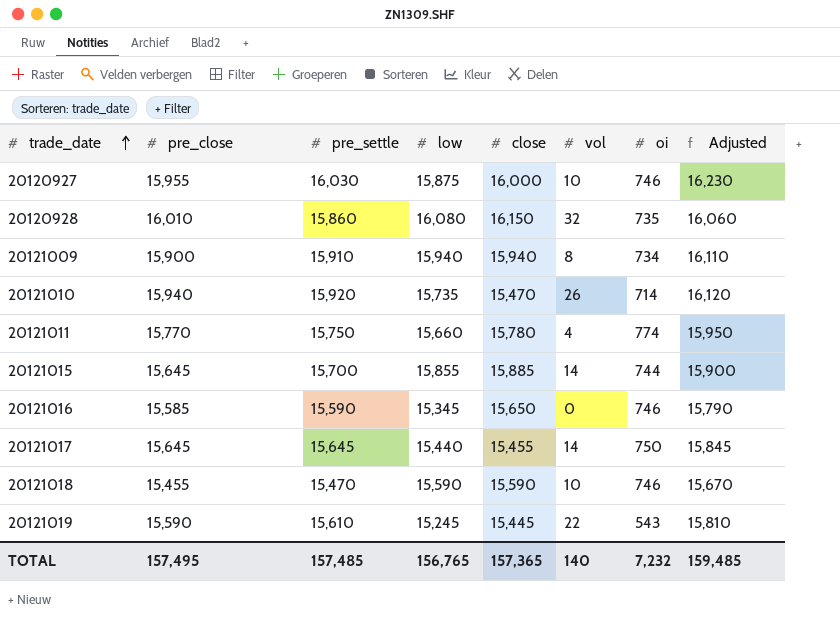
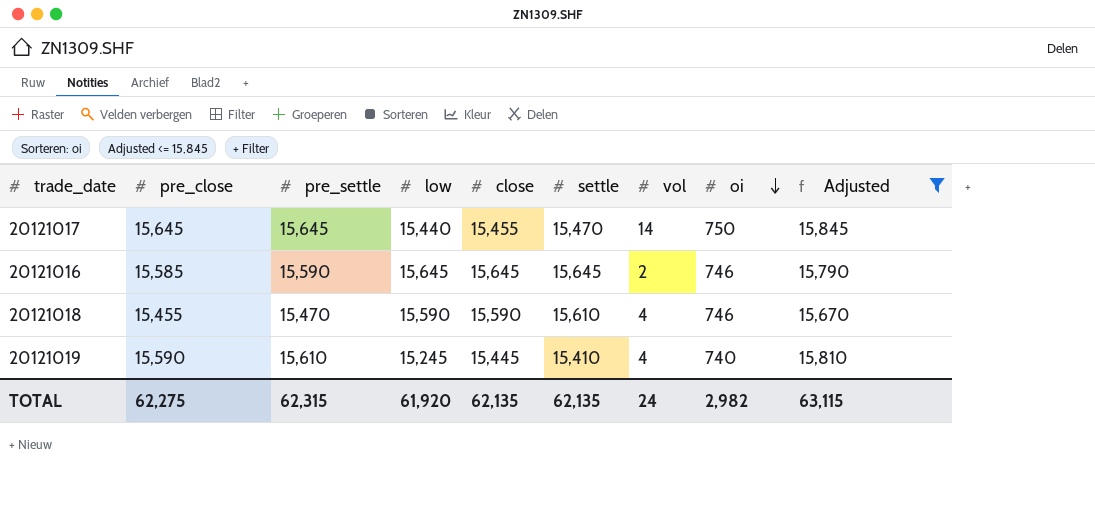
filter: none -> Adjusted <= 15,845
row order: trade_date ascending -> oi descending
column settle | position: none -> 6
20121016 | low: 15,345 -> 15,645
20121016 | close: 15,650 -> 15,645
20121016 | vol: 0 -> 2
20121018 | vol: 10 -> 4
20121019 | vol: 22 -> 4
20121019 | oi: 543 -> 740
TOTAL | pre_close: 157,495 -> 62,275
TOTAL | pre_settle: 157,485 -> 62,315
TOTAL | low: 156,765 -> 61,920
TOTAL | close: 157,365 -> 62,135
TOTAL | vol: 140 -> 24
TOTAL | oi: 7,232 -> 2,982
TOTAL | Adjusted: 159,485 -> 63,115

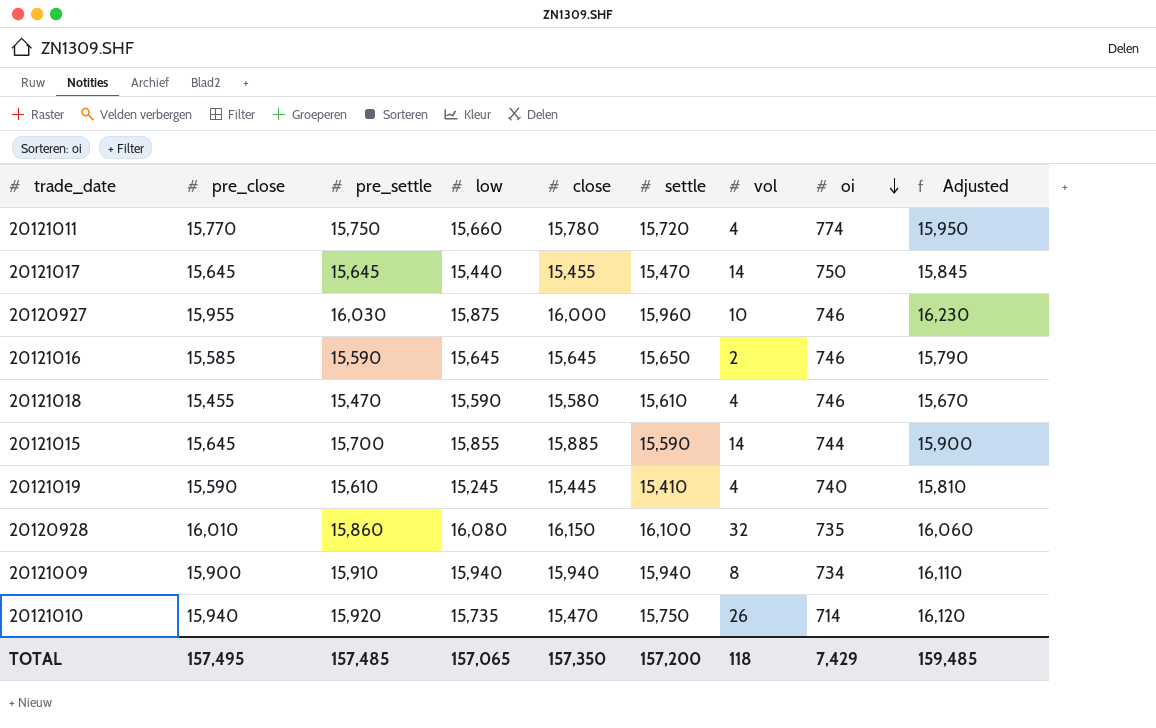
filter: Adjusted <= 15,845 -> none
20121016 | settle: 15,645 -> 15,650
20121018 | close: 15,590 -> 15,580
TOTAL | pre_close: 62,275 -> 157,495
TOTAL | pre_settle: 62,315 -> 157,485
TOTAL | low: 61,920 -> 157,065
TOTAL | close: 62,135 -> 157,350
TOTAL | settle: 62,135 -> 157,200
TOTAL | vol: 24 -> 118
TOTAL | oi: 2,982 -> 7,429
TOTAL | Adjusted: 63,115 -> 159,485

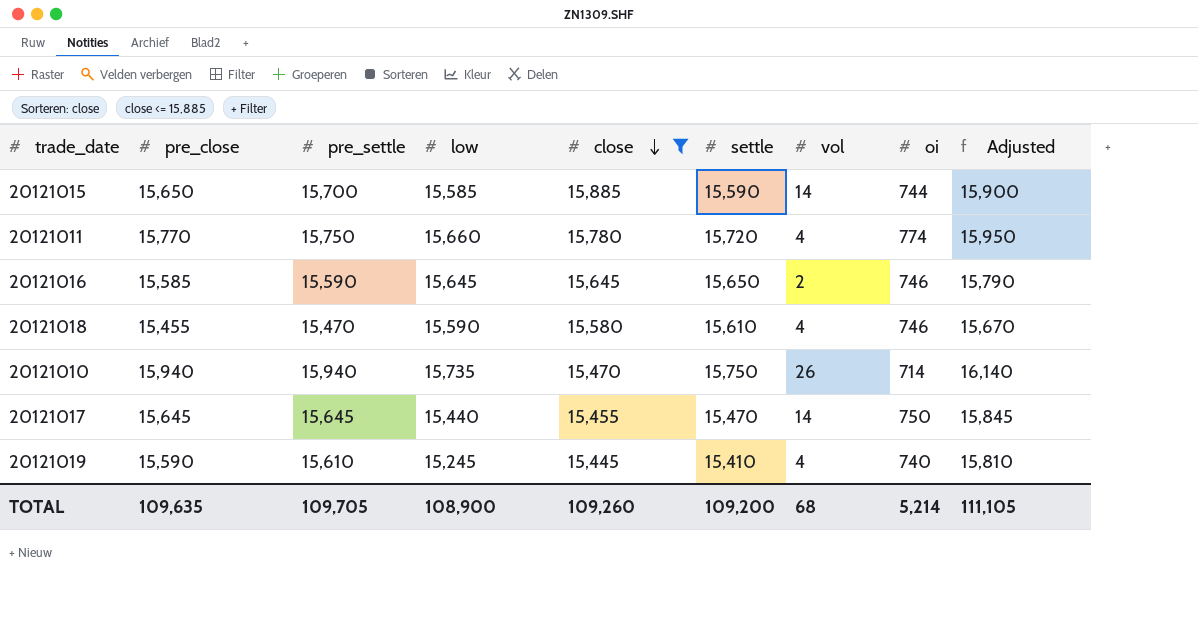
filter: none -> close <= 15,885
row order: oi descending -> close descending
20121015 | pre_close: 15,645 -> 15,650
20121015 | low: 15,855 -> 15,585
20121010 | pre_settle: 15,920 -> 15,940
20121010 | Adjusted: 16,120 -> 16,140
TOTAL | pre_close: 157,495 -> 109,635
TOTAL | pre_settle: 157,485 -> 109,705
TOTAL | low: 157,065 -> 108,900
TOTAL | close: 157,350 -> 109,260
TOTAL | settle: 157,200 -> 109,200
TOTAL | vol: 118 -> 68
TOTAL | oi: 7,429 -> 5,214
TOTAL | Adjusted: 159,485 -> 111,105

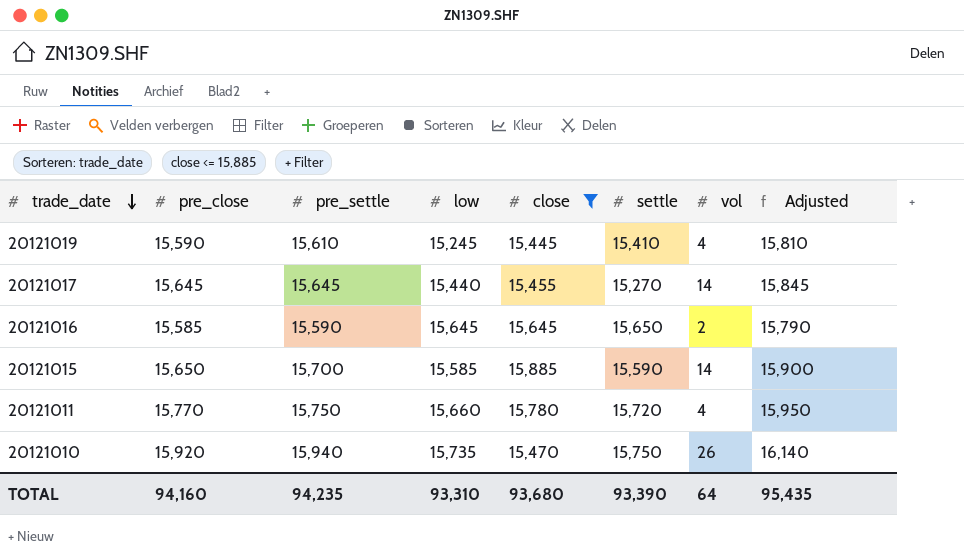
row order: close descending -> trade_date descending
column oi | position: 8 -> none
row 20121018: 15,455 | 15,470 | 15,590 | 15,580 | 15,610 | 4 | 746 | 15,670 -> none
20121017 | settle: 15,470 -> 15,270
20121010 | pre_close: 15,940 -> 15,920
TOTAL | pre_close: 109,635 -> 94,160
TOTAL | pre_settle: 109,705 -> 94,235
TOTAL | low: 108,900 -> 93,310
TOTAL | close: 109,260 -> 93,680
TOTAL | settle: 109,200 -> 93,390
TOTAL | vol: 68 -> 64
TOTAL | Adjusted: 111,105 -> 95,435

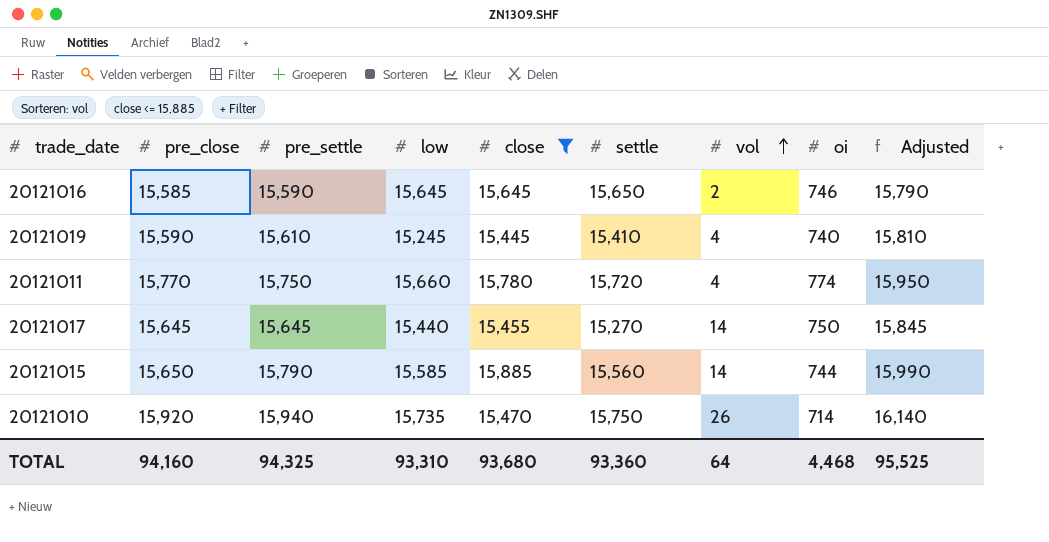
row order: trade_date descending -> vol ascending
column oi | position: none -> 8
20121015 | pre_settle: 15,700 -> 15,790
20121015 | settle: 15,590 -> 15,560
20121015 | Adjusted: 15,900 -> 15,990
TOTAL | pre_settle: 94,235 -> 94,325
TOTAL | settle: 93,390 -> 93,360
TOTAL | Adjusted: 95,435 -> 95,525

